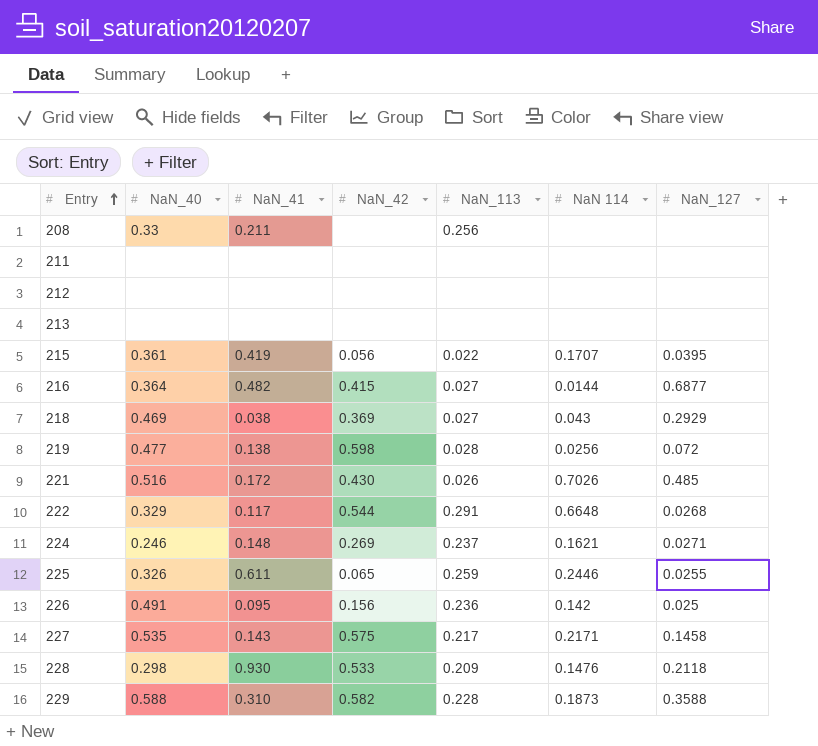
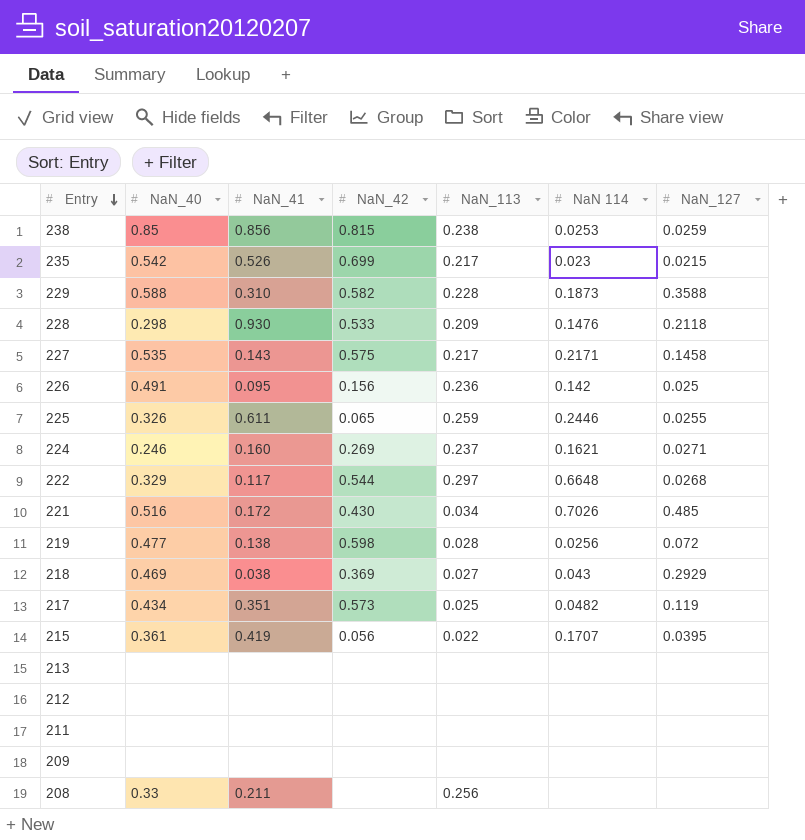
row order: Entry ascending -> Entry descending
row 216: 0.364 | 0.482 | 0.415 | 0.027 | 0.0144 | 0.6877 -> none
row 238: none -> 0.85 | 0.856 | 0.815 | 0.238 | 0.0253 | 0.0259
row 235: none -> 0.542 | 0.526 | 0.699 | 0.217 | 0.023 | 0.0215
224 | NaN_41: 0.148 -> 0.160
222 | NaN_113: 0.291 -> 0.297
221 | NaN_113: 0.026 -> 0.034
row 217: none -> 0.434 | 0.351 | 0.573 | 0.025 | 0.0482 | 0.119
row 209: none -> none | none | none | none | none | none

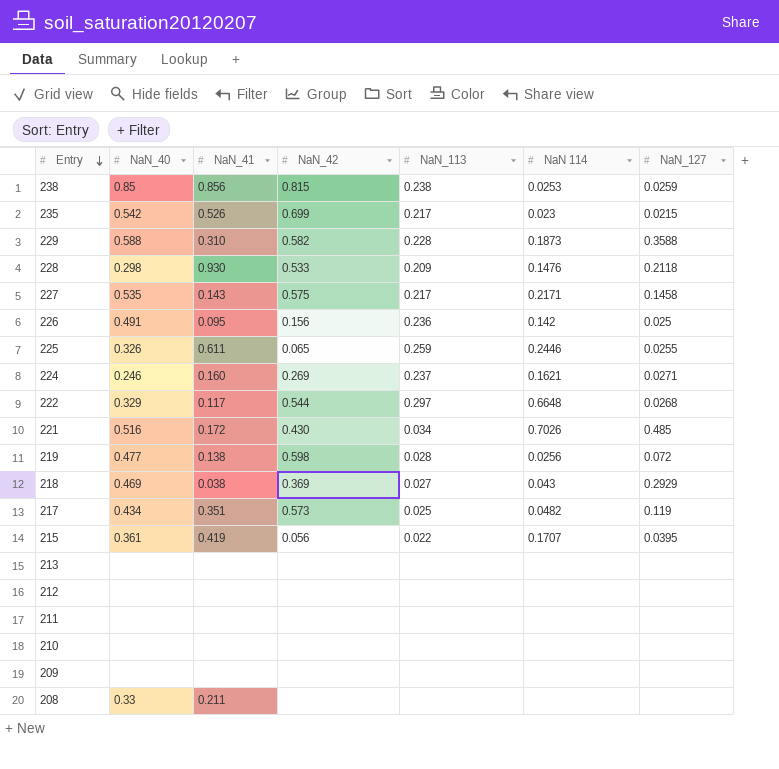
row 210: none -> none | none | none | none | none | none
208 | NaN_113: 0.256 -> none

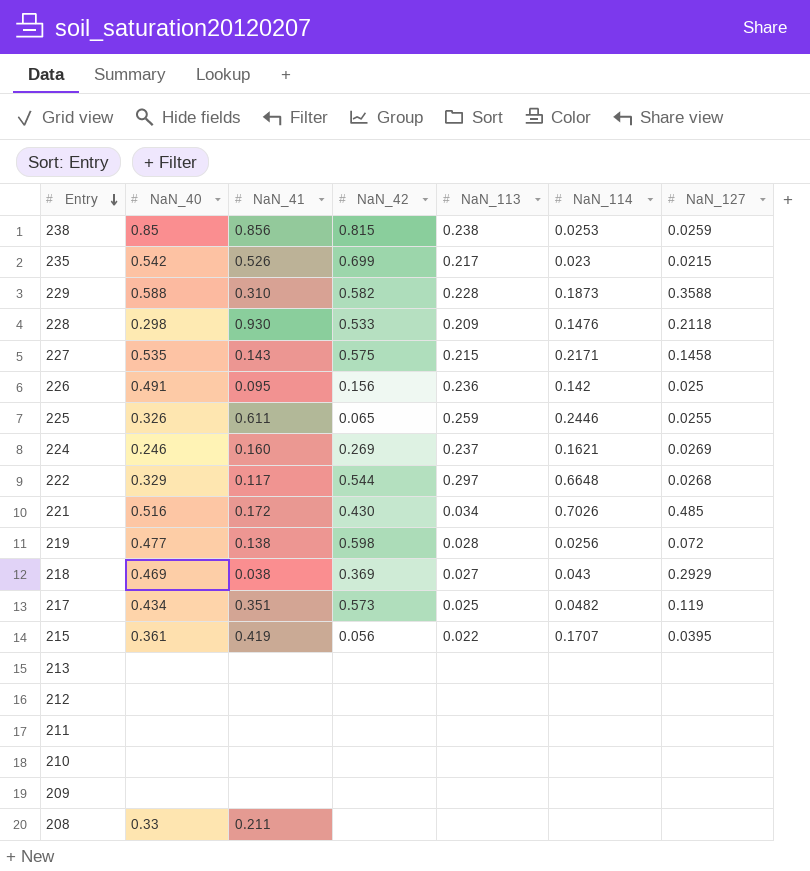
column name: NaN 114 -> NaN_114
227 | NaN_113: 0.217 -> 0.215
224 | NaN_127: 0.0271 -> 0.0269

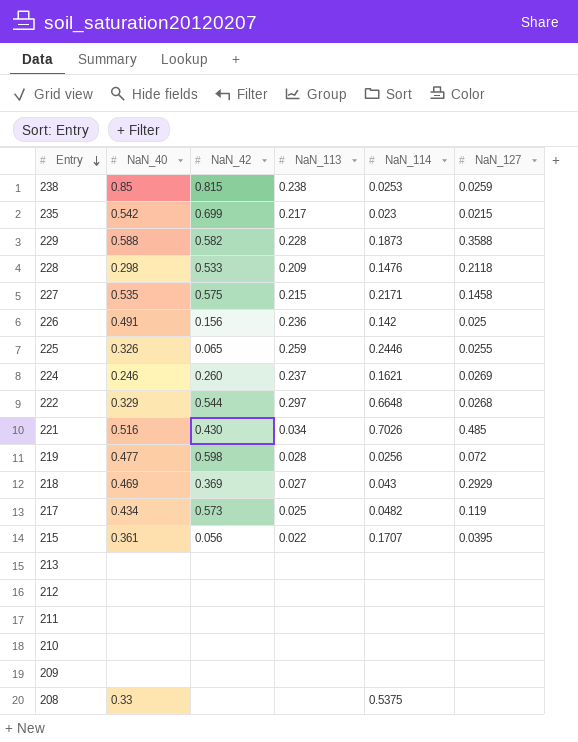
column NaN_41 | position: 3 -> none
224 | NaN_42: 0.269 -> 0.260
208 | NaN_114: none -> 0.5375

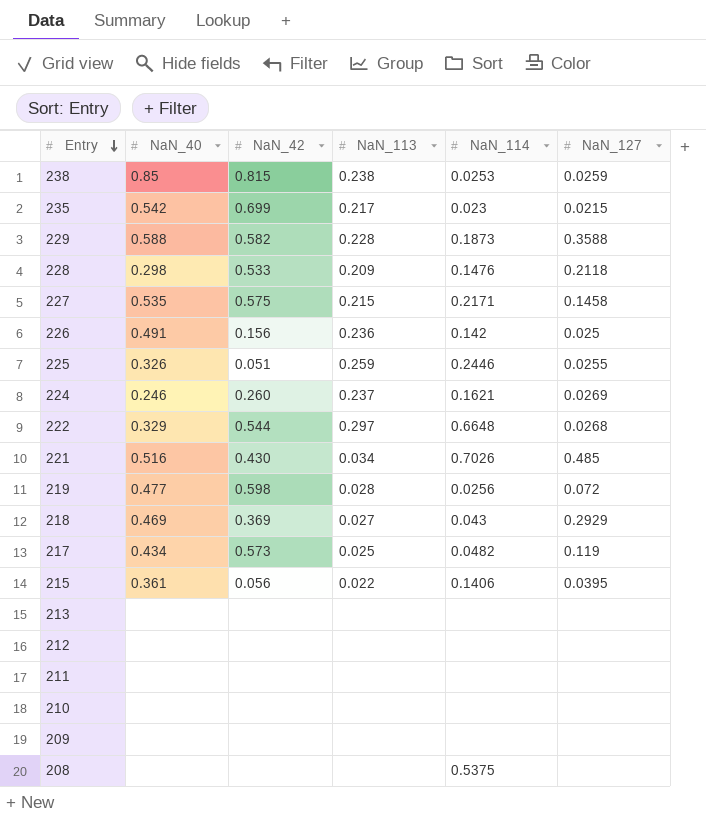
225 | NaN_42: 0.065 -> 0.051
215 | NaN_114: 0.1707 -> 0.1406
208 | NaN_40: 0.33 -> none

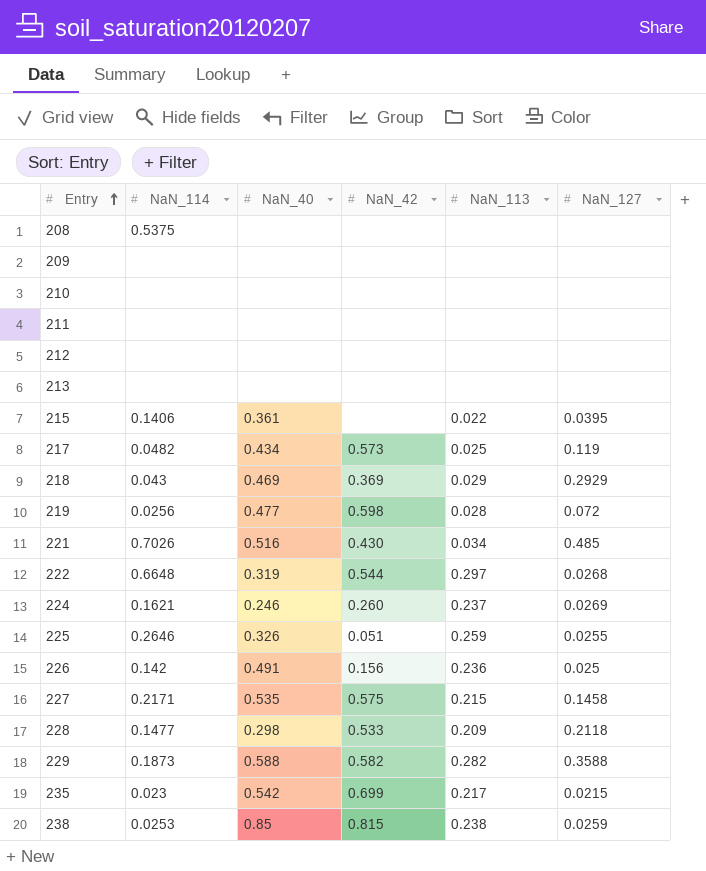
row order: Entry descending -> Entry ascending
column NaN_114 | position: 5 -> 2
215 | NaN_42: 0.056 -> none
218 | NaN_113: 0.027 -> 0.029
222 | NaN_40: 0.329 -> 0.319
225 | NaN_114: 0.2446 -> 0.2646
228 | NaN_114: 0.1476 -> 0.1477
229 | NaN_113: 0.228 -> 0.282

